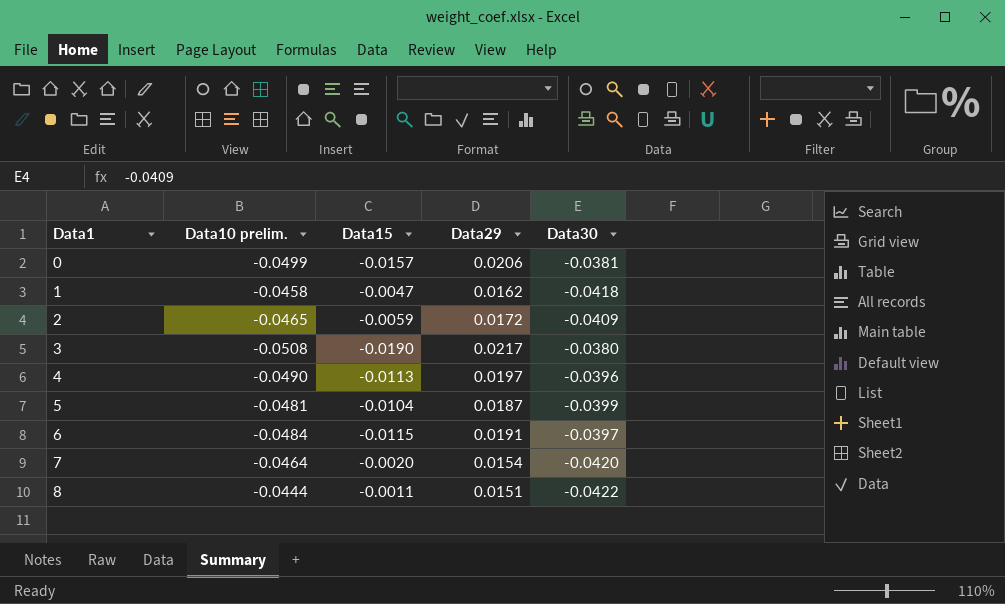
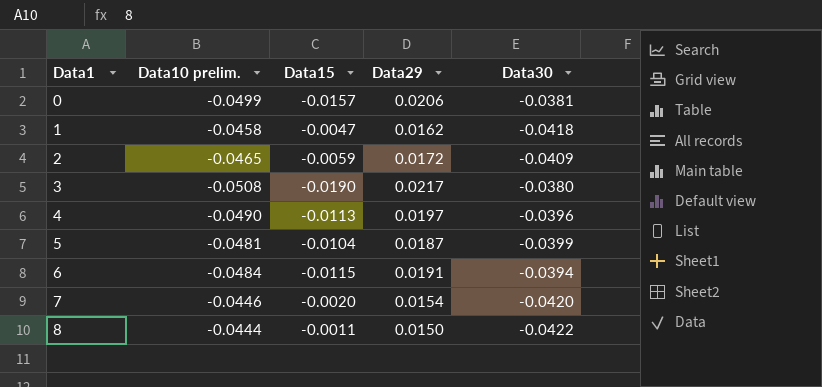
6 | Data30: -0.0397 -> -0.0394
7 | Data10 prelim.: -0.0464 -> -0.0446
8 | Data29: 0.0151 -> 0.0150

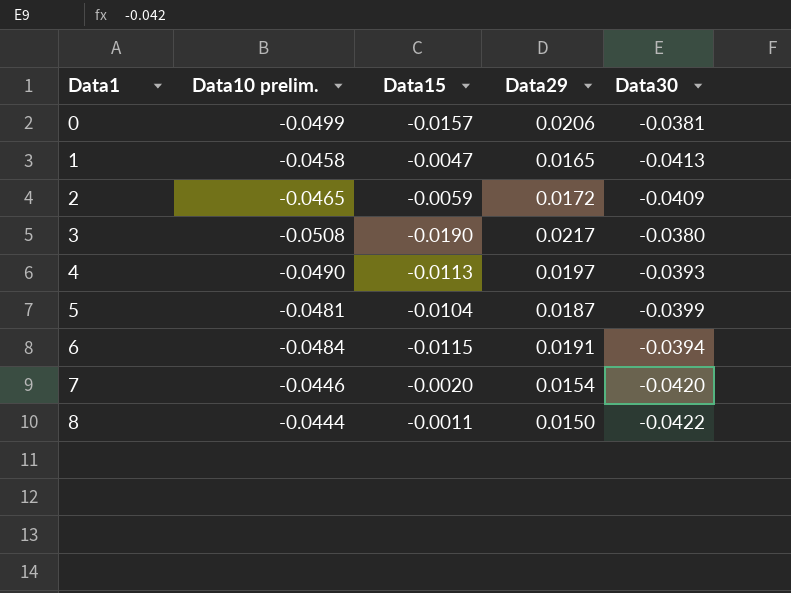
1 | Data29: 0.0162 -> 0.0165
1 | Data30: -0.0418 -> -0.0413
4 | Data30: -0.0396 -> -0.0393

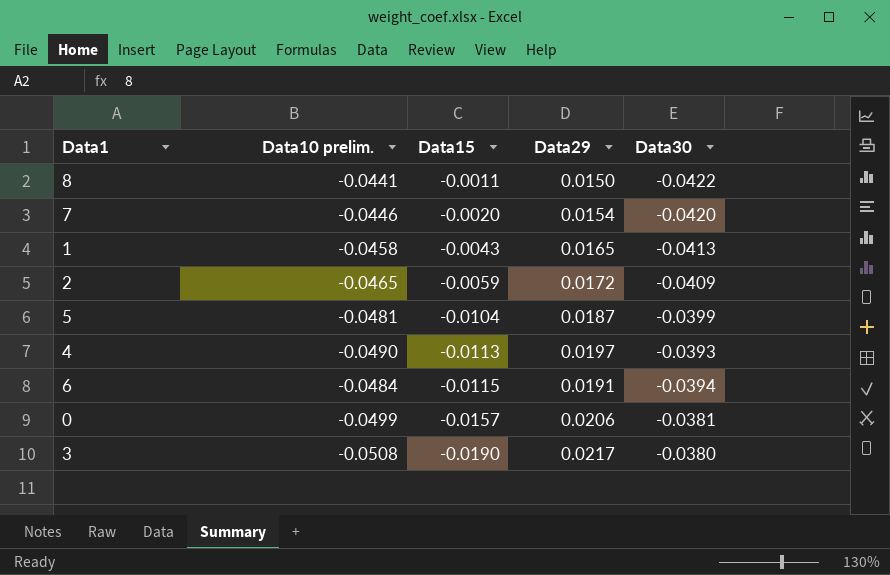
row order: Data1 ascending -> Data15 descending
8 | Data10 prelim.: -0.0444 -> -0.0441
1 | Data15: -0.0047 -> -0.0043

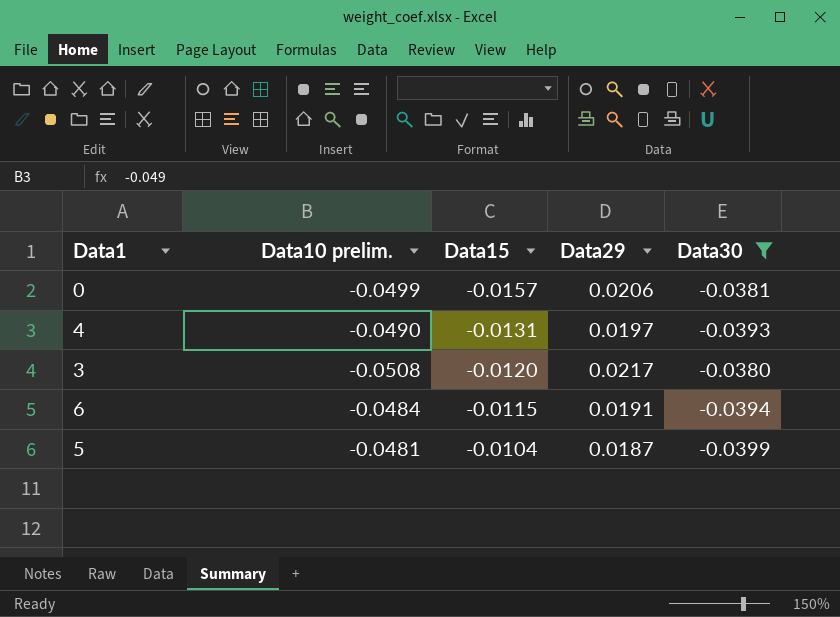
filter: none -> Data30 >= -0.0399
row order: Data15 descending -> Data15 ascending
4 | Data15: -0.0113 -> -0.0131
3 | Data15: -0.0190 -> -0.0120

